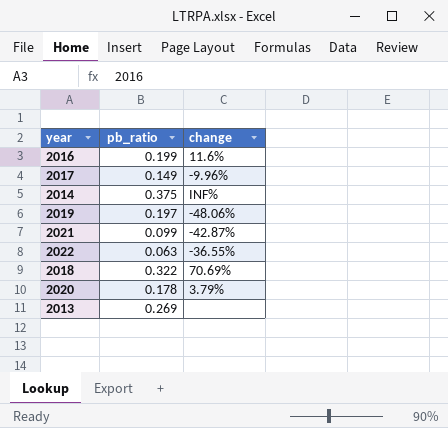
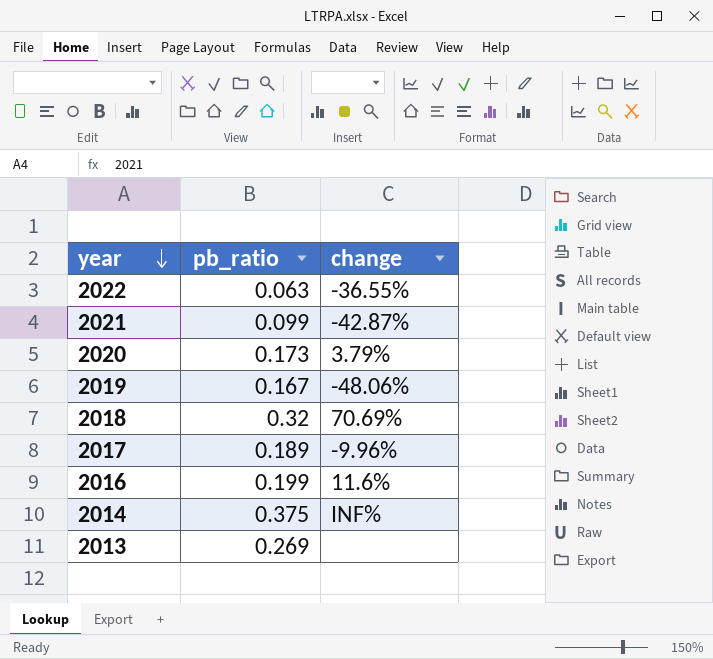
row order: none -> year descending
2020 | pb_ratio: 0.178 -> 0.173
2019 | pb_ratio: 0.197 -> 0.167
2018 | pb_ratio: 0.322 -> 0.32
2017 | pb_ratio: 0.149 -> 0.189

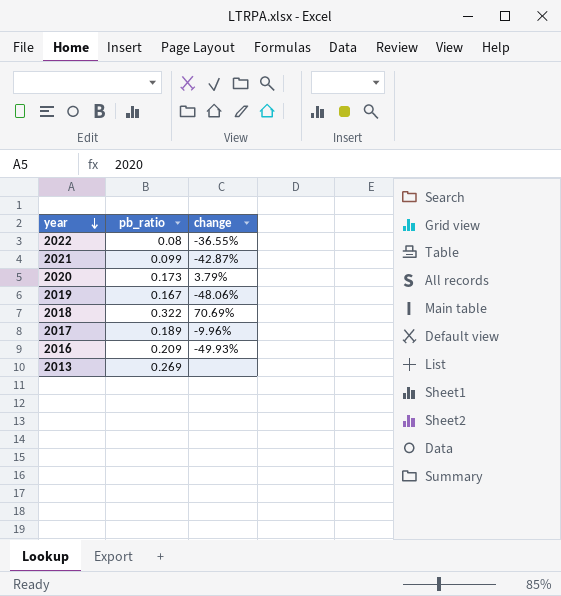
row 2014: 0.375 | INF% -> none
2022 | pb_ratio: 0.063 -> 0.08
2018 | pb_ratio: 0.32 -> 0.322
2016 | pb_ratio: 0.199 -> 0.209
2016 | change: 11.6% -> -49.93%

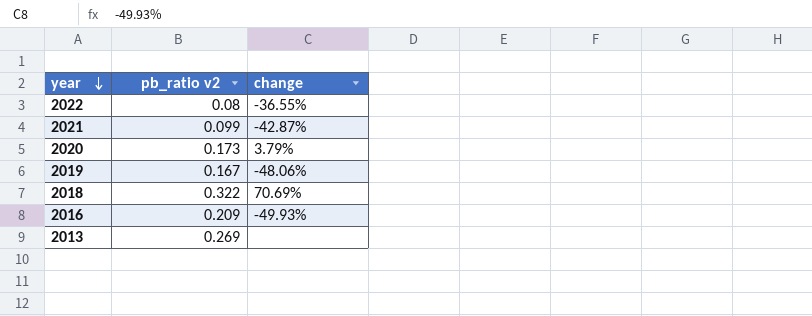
column name: pb_ratio -> pb_ratio v2
row 2017: 0.189 | -9.96% -> none

